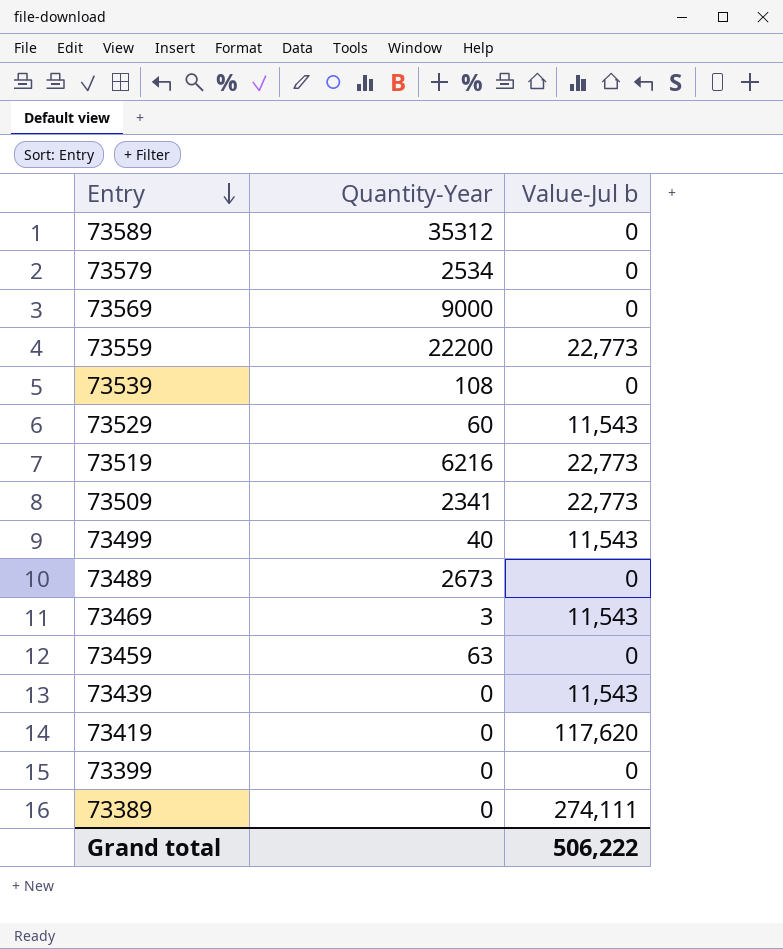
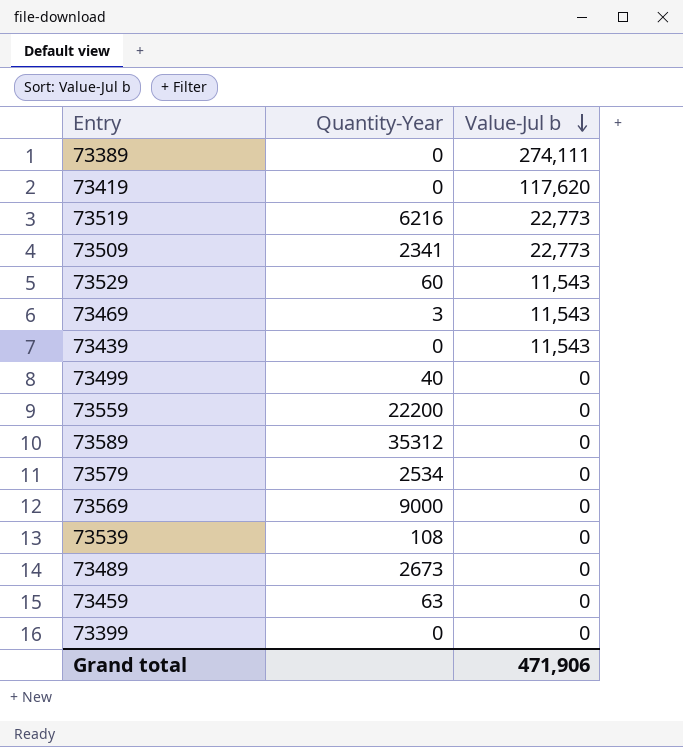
row order: Entry descending -> Value-Jul b descending
73499 | Value-Jul b: 11,543 -> 0
73559 | Value-Jul b: 22,773 -> 0
Grand total | Value-Jul b: 506,222 -> 471,906

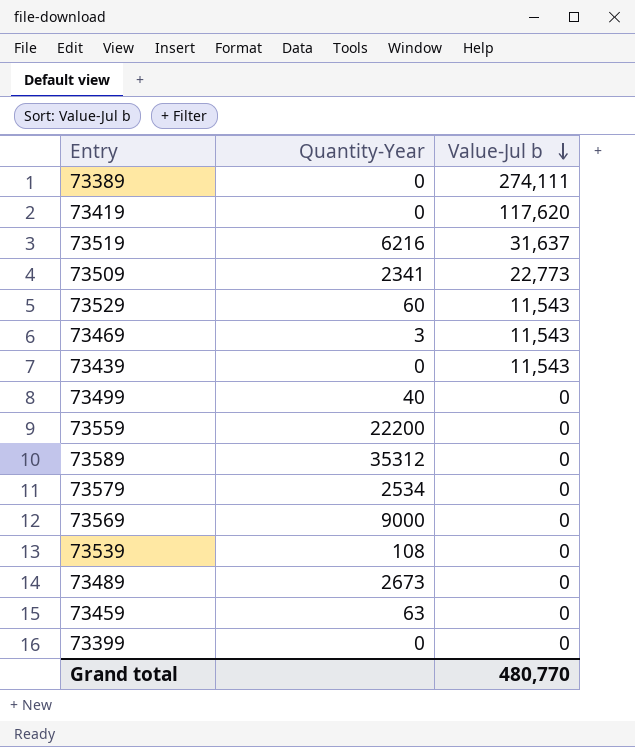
73519 | Value-Jul b: 22,773 -> 31,637
Grand total | Value-Jul b: 471,906 -> 480,770

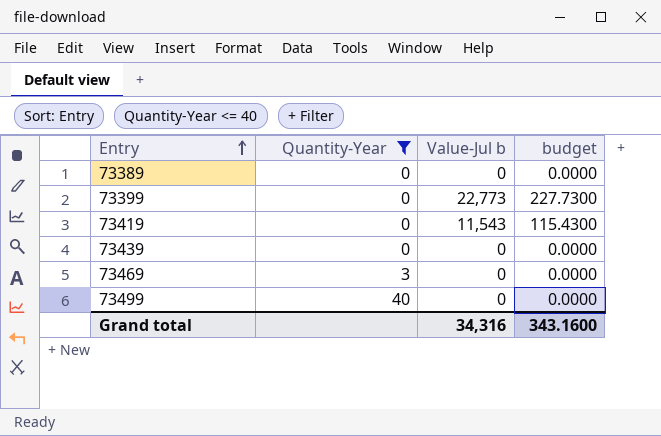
filter: none -> Quantity-Year <= 40
row order: Value-Jul b descending -> Entry ascending
column budget | formula: none -> [Value-Jul b] * 0.01
73389 | Value-Jul b: 274,111 -> 0
73399 | Value-Jul b: 0 -> 22,773
73419 | Value-Jul b: 117,620 -> 11,543
73439 | Value-Jul b: 11,543 -> 0
73469 | Value-Jul b: 11,543 -> 0
Grand total | Value-Jul b: 480,770 -> 34,316

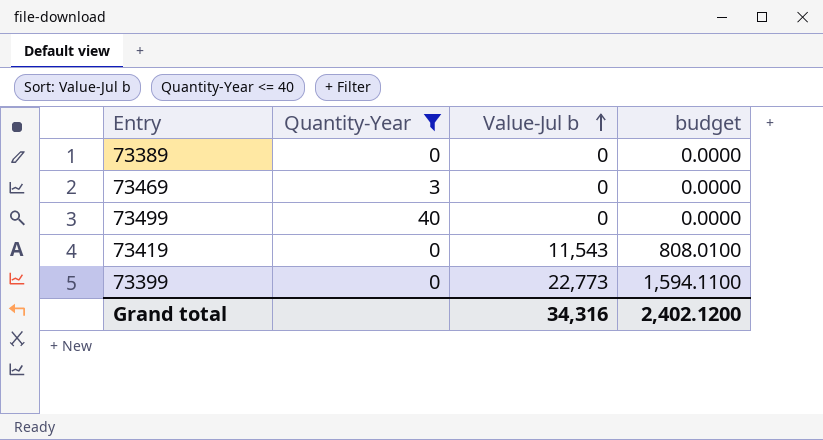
row order: Entry ascending -> Value-Jul b ascending
column budget | formula: [Value-Jul b] * 0.01 -> [Value-Jul b] * 0.07
row 73439: 0 | 0 | 0.0000 -> none
Grand total | budget: 343.1600 -> 2,402.1200

